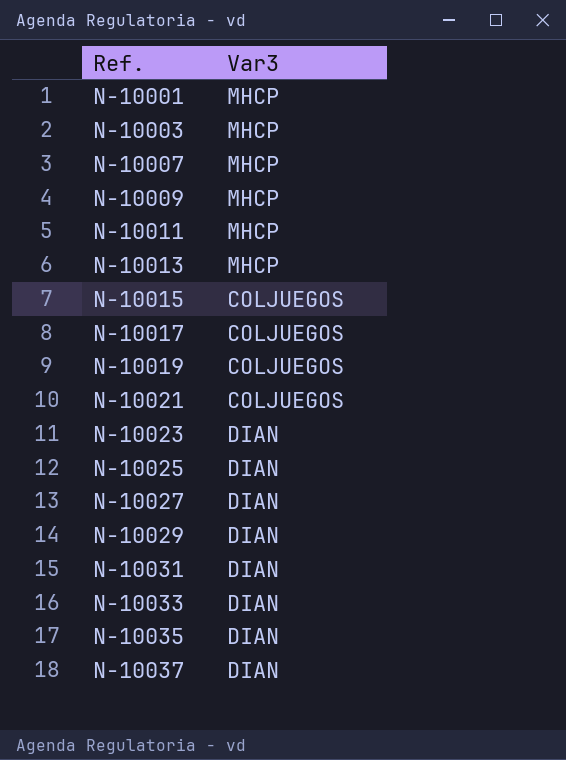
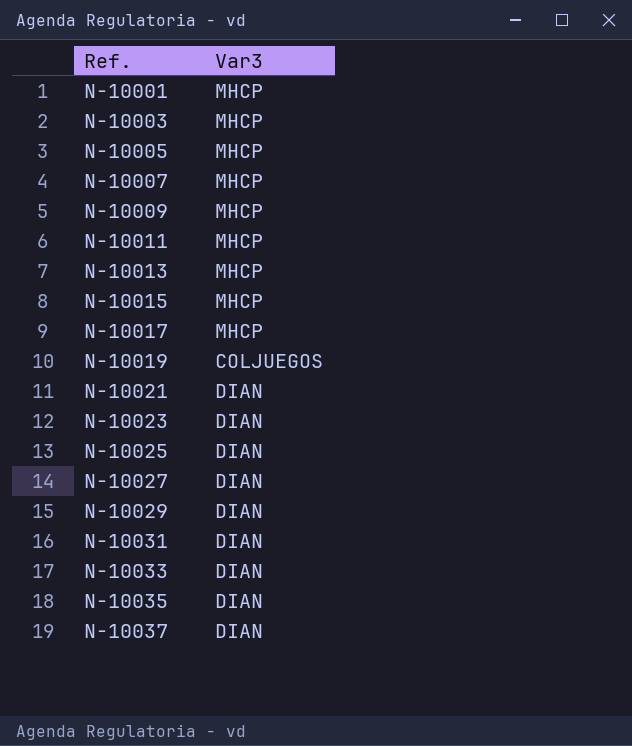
row N-10005: none -> MHCP
N-10015 | Var3: COLJUEGOS -> MHCP
N-10017 | Var3: COLJUEGOS -> MHCP
N-10021 | Var3: COLJUEGOS -> DIAN

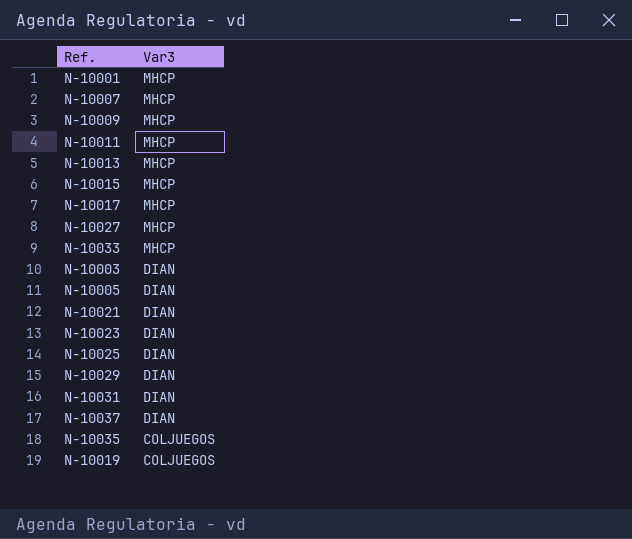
row order: Ref. ascending -> Var3 descending
N-10027 | Var3: DIAN -> MHCP
N-10033 | Var3: DIAN -> MHCP
N-10003 | Var3: MHCP -> DIAN
N-10005 | Var3: MHCP -> DIAN
N-10035 | Var3: DIAN -> COLJUEGOS

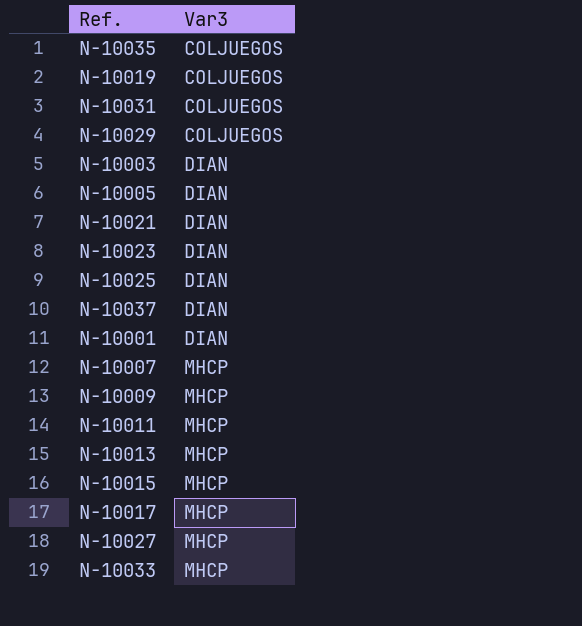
row order: Var3 descending -> Var3 ascending
N-10031 | Var3: DIAN -> COLJUEGOS
N-10029 | Var3: DIAN -> COLJUEGOS
N-10001 | Var3: MHCP -> DIAN

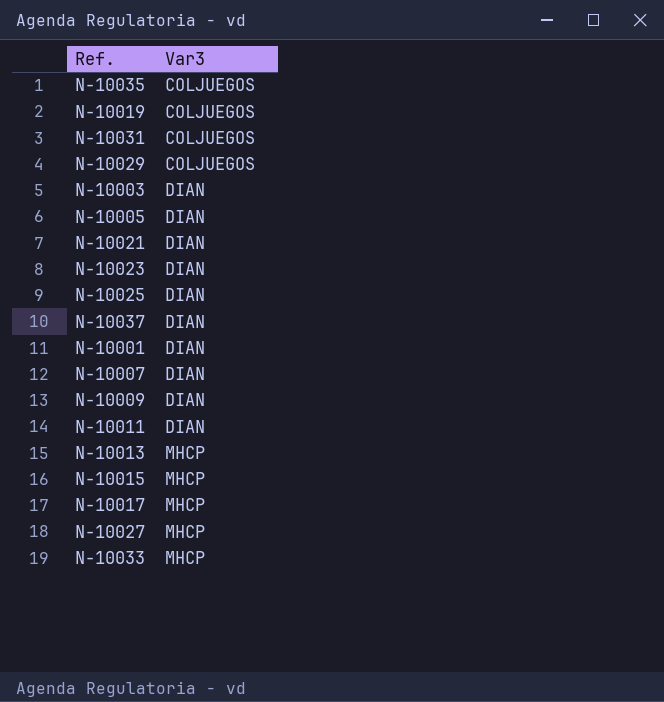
N-10007 | Var3: MHCP -> DIAN
N-10009 | Var3: MHCP -> DIAN
N-10011 | Var3: MHCP -> DIAN

